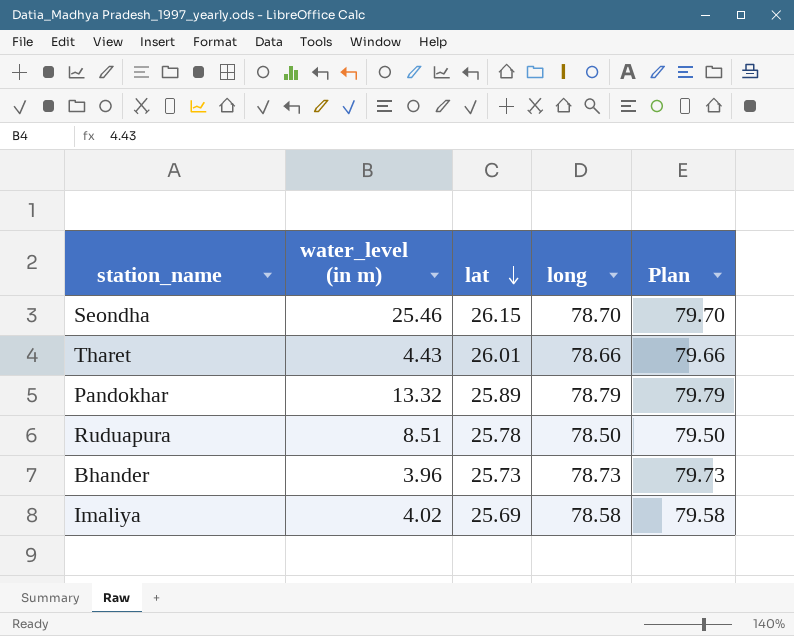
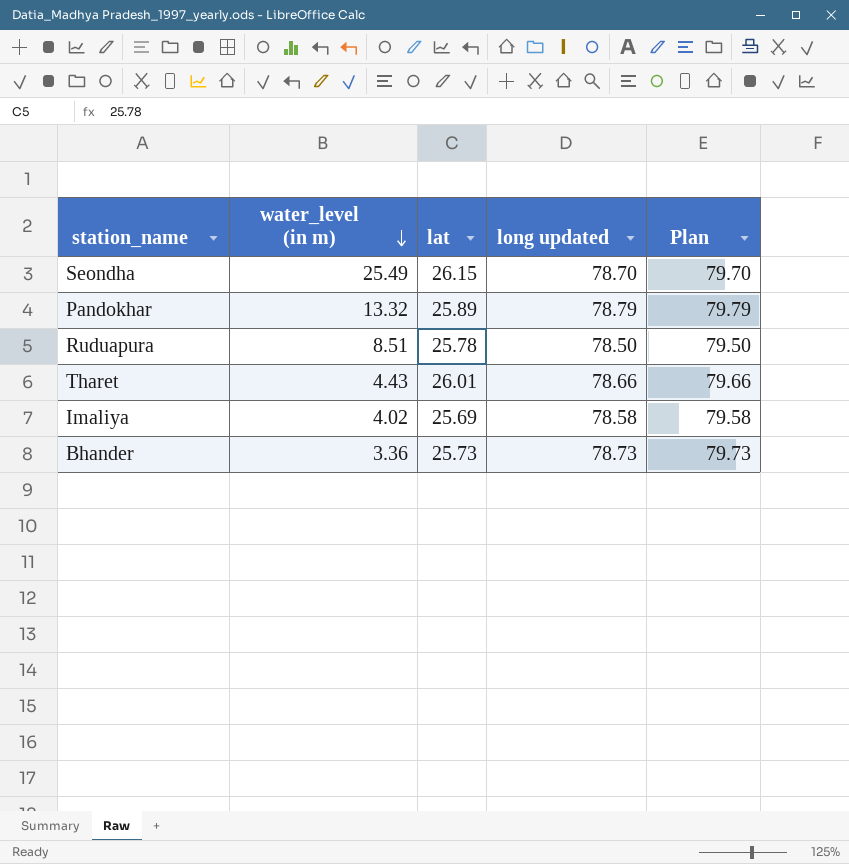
row order: lat descending -> water_level (in m) descending
column name: long -> long updated
Seondha | water_level (in m): 25.46 -> 25.49
Bhander | water_level (in m): 3.96 -> 3.36

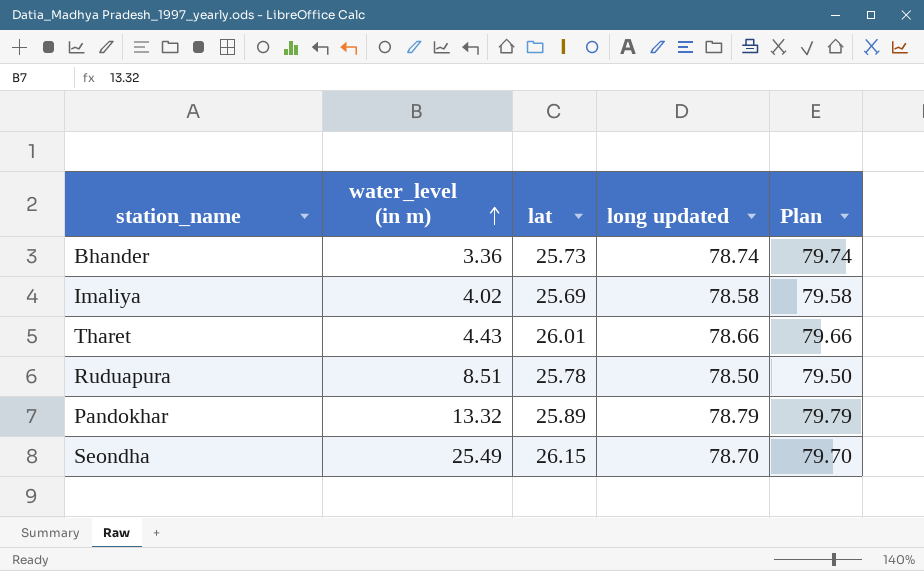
row order: water_level (in m) descending -> water_level (in m) ascending
Bhander | long updated: 78.73 -> 78.74
Bhander | Plan: 79.73 -> 79.74

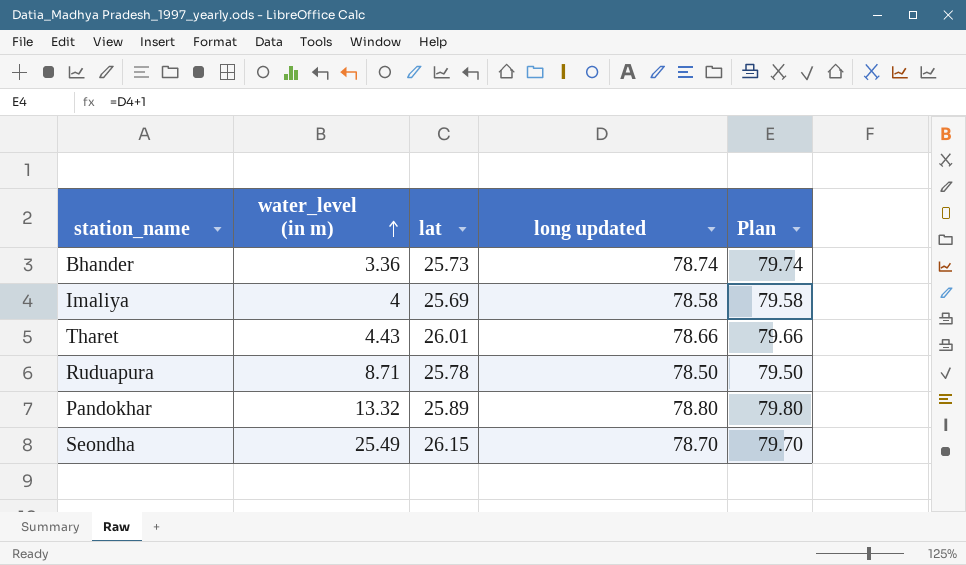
Imaliya | water_level (in m): 4.02 -> 4
Ruduapura | water_level (in m): 8.51 -> 8.71
Pandokhar | long updated: 78.79 -> 78.80
Pandokhar | Plan: 79.79 -> 79.80

